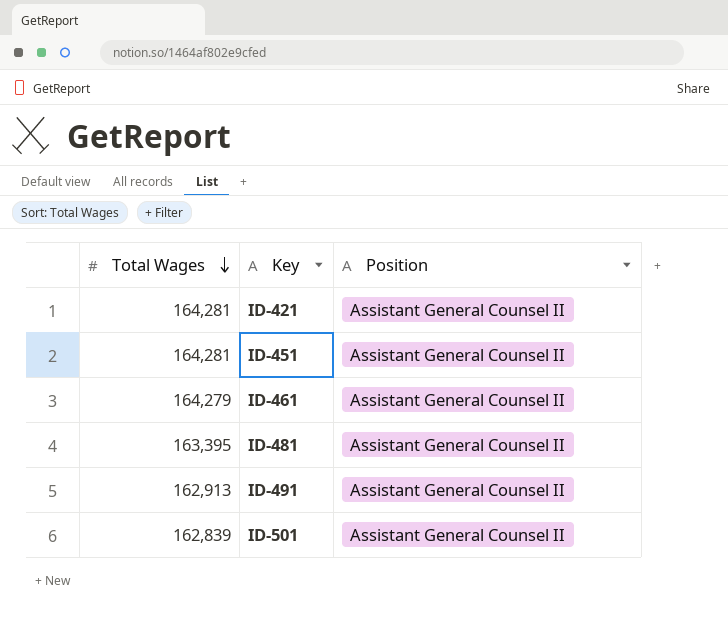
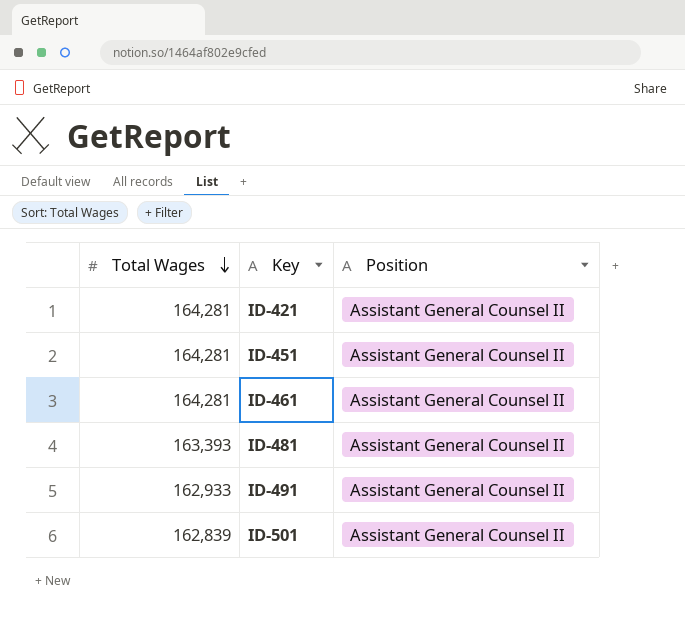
ID-461 | Total Wages: 164,279 -> 164,281
ID-481 | Total Wages: 163,395 -> 163,393
ID-491 | Total Wages: 162,913 -> 162,933

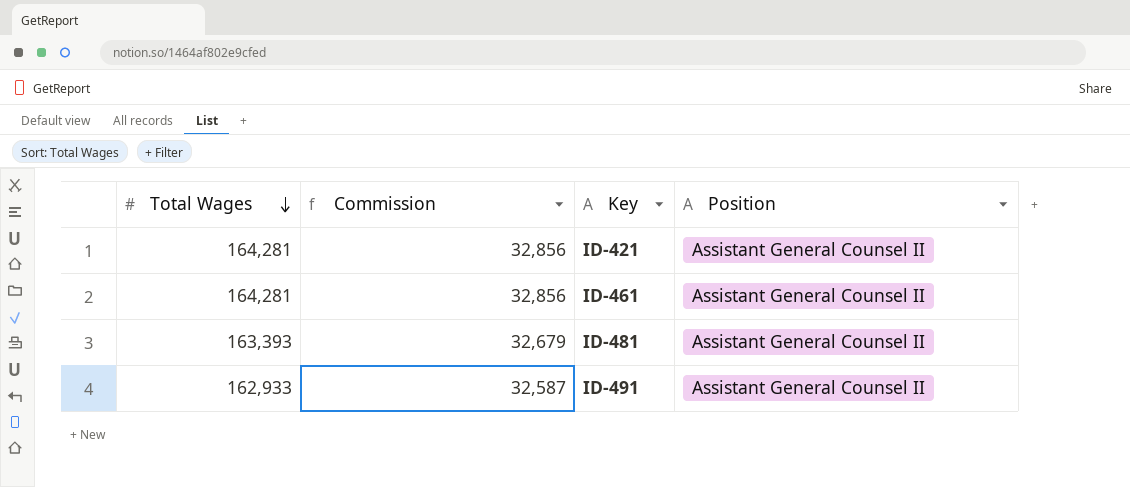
column Commission | formula: none -> [Total Wages] * 0.2
row ID-451: 164,281 | Assistant General Counsel II -> none
row ID-501: 162,839 | Assistant General Counsel II -> none

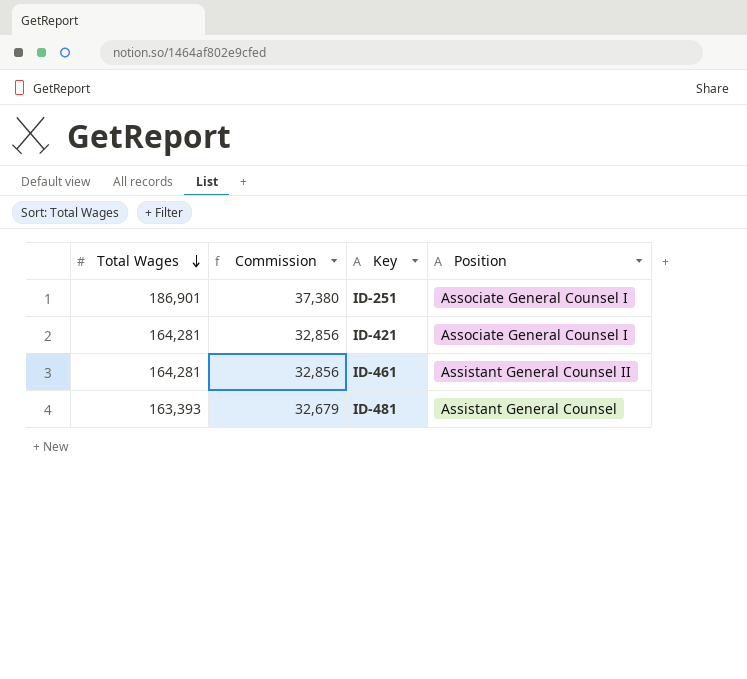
row ID-491: 162,933 | 32,587 | Assistant General Counsel II -> none
row ID-251: none -> 186,901 | 37,380 | Associate General Counsel I
ID-421 | Position: Assistant General Counsel II -> Associate General Counsel I
ID-481 | Position: Assistant General Counsel II -> Assistant General Counsel

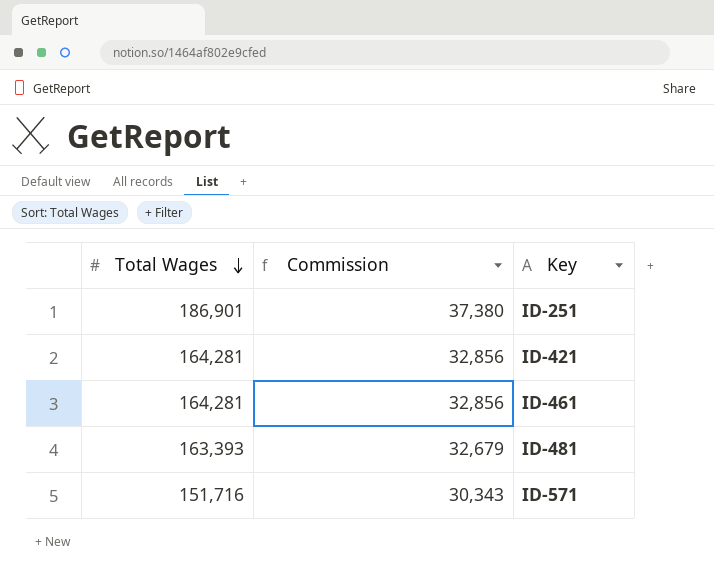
column Position | position: 4 -> none
row ID-571: none -> 151,716 | 30,343

